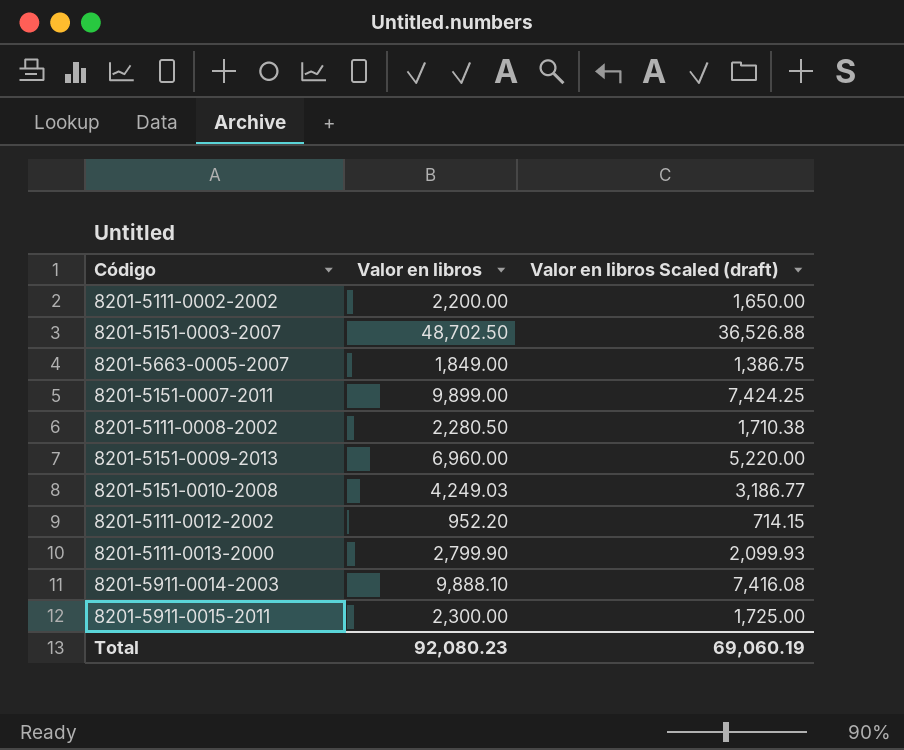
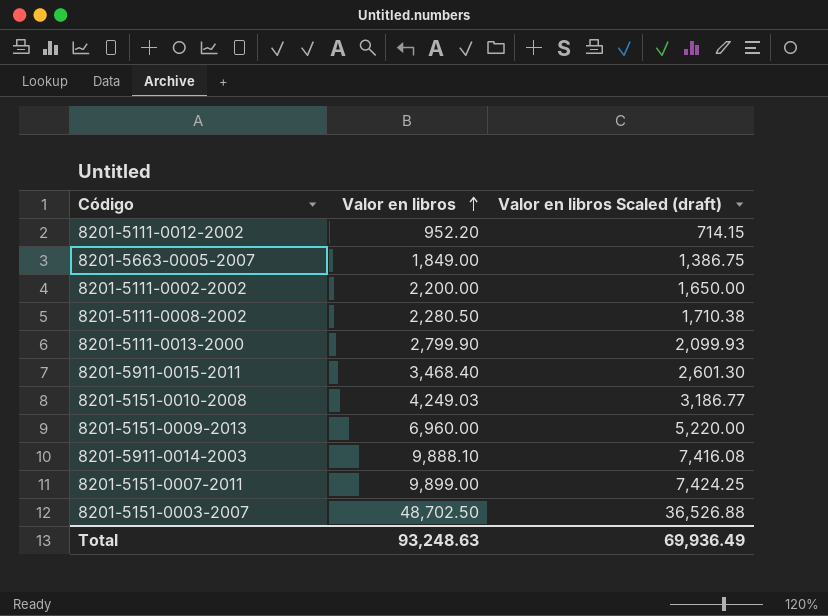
row order: none -> Valor en libros ascending
8201-5911-0015-2011 | Valor en libros: 2,300.00 -> 3,468.40
8201-5911-0015-2011 | Valor en libros Scaled (draft): 1,725.00 -> 2,601.30
Total | Valor en libros: 92,080.23 -> 93,248.63
Total | Valor en libros Scaled (draft): 69,060.19 -> 69,936.49

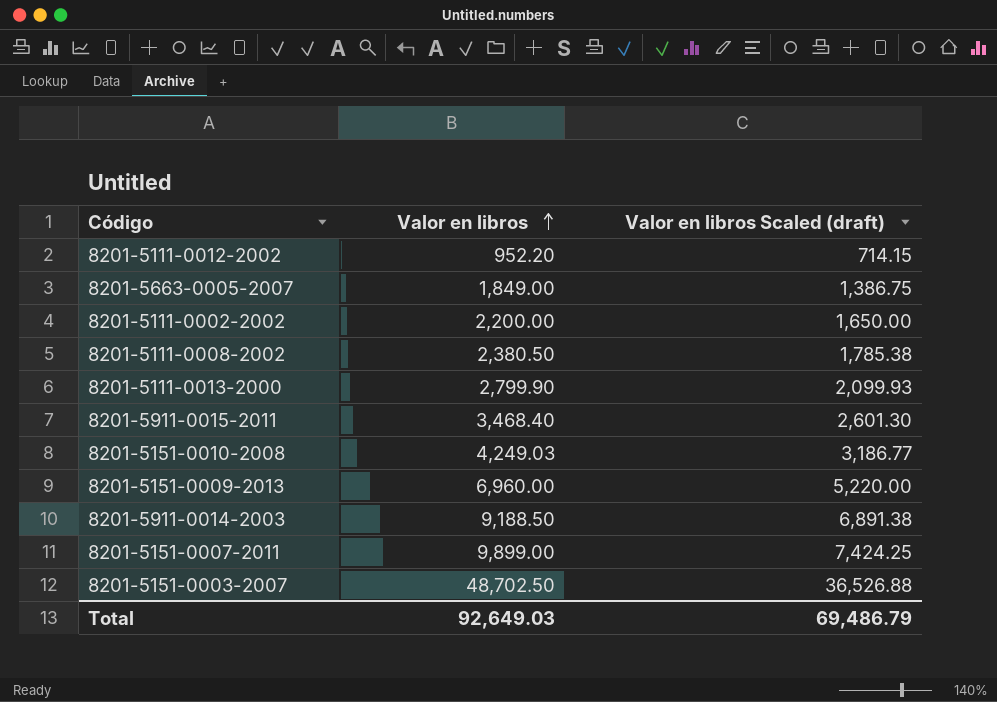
8201-5111-0008-2002 | Valor en libros: 2,280.50 -> 2,380.50
8201-5111-0008-2002 | Valor en libros Scaled (draft): 1,710.38 -> 1,785.38
8201-5911-0014-2003 | Valor en libros: 9,888.10 -> 9,188.50
8201-5911-0014-2003 | Valor en libros Scaled (draft): 7,416.08 -> 6,891.38
Total | Valor en libros: 93,248.63 -> 92,649.03
Total | Valor en libros Scaled (draft): 69,936.49 -> 69,486.79

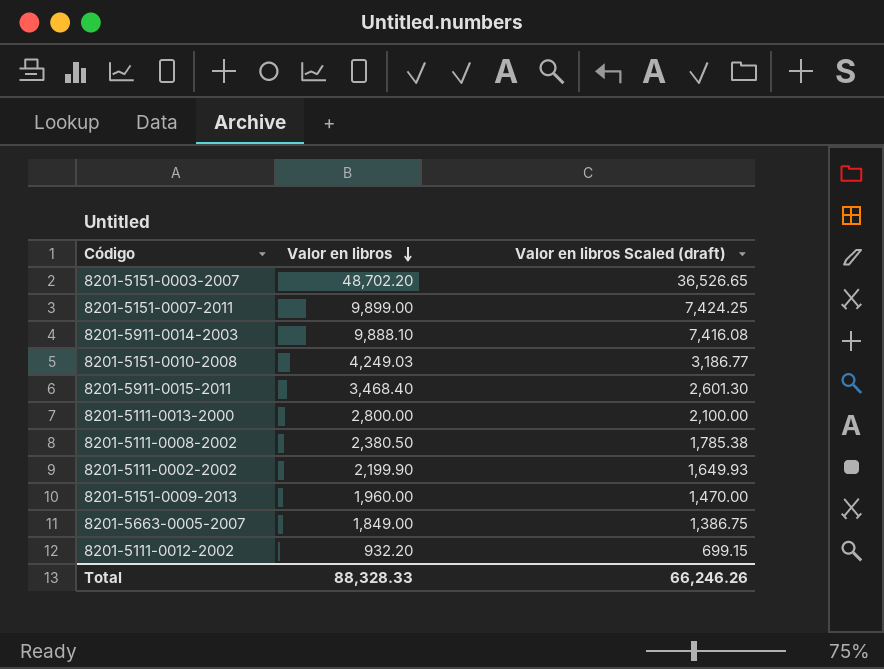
row order: Valor en libros ascending -> Valor en libros descending
8201-5151-0003-2007 | Valor en libros: 48,702.50 -> 48,702.20
8201-5151-0003-2007 | Valor en libros Scaled (draft): 36,526.88 -> 36,526.65
8201-5911-0014-2003 | Valor en libros: 9,188.50 -> 9,888.10
8201-5911-0014-2003 | Valor en libros Scaled (draft): 6,891.38 -> 7,416.08
8201-5111-0013-2000 | Valor en libros: 2,799.90 -> 2,800.00
8201-5111-0013-2000 | Valor en libros Scaled (draft): 2,099.93 -> 2,100.00
8201-5111-0002-2002 | Valor en libros: 2,200.00 -> 2,199.90
8201-5111-0002-2002 | Valor en libros Scaled (draft): 1,650.00 -> 1,649.93
8201-5151-0009-2013 | Valor en libros: 6,960.00 -> 1,960.00
8201-5151-0009-2013 | Valor en libros Scaled (draft): 5,220.00 -> 1,470.00
8201-5111-0012-2002 | Valor en libros: 952.20 -> 932.20
8201-5111-0012-2002 | Valor en libros Scaled (draft): 714.15 -> 699.15
Total | Valor en libros: 92,649.03 -> 88,328.33
Total | Valor en libros Scaled (draft): 69,486.79 -> 66,246.26

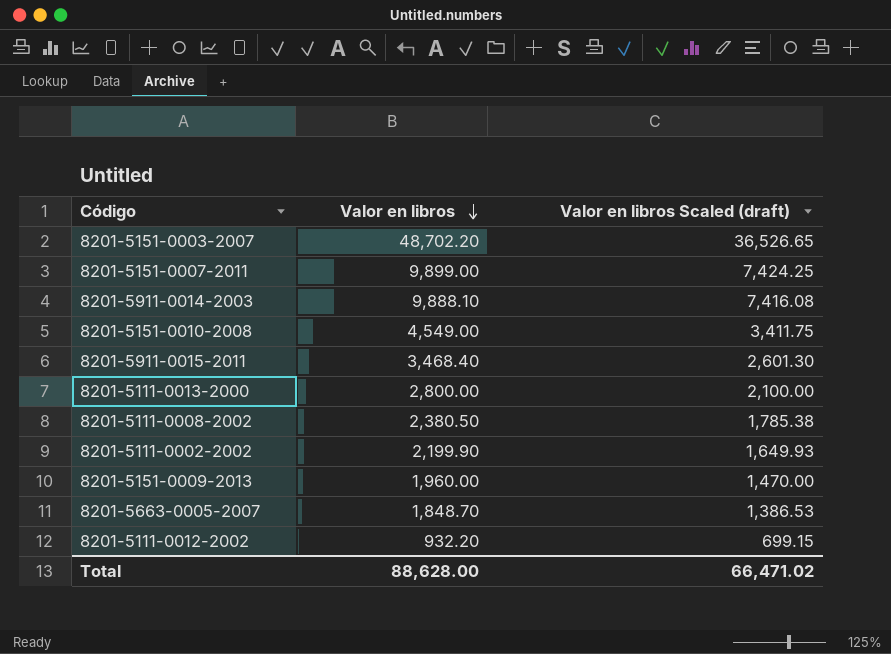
8201-5151-0010-2008 | Valor en libros: 4,249.03 -> 4,549.00
8201-5151-0010-2008 | Valor en libros Scaled (draft): 3,186.77 -> 3,411.75
8201-5663-0005-2007 | Valor en libros: 1,849.00 -> 1,848.70
8201-5663-0005-2007 | Valor en libros Scaled (draft): 1,386.75 -> 1,386.53
Total | Valor en libros: 88,328.33 -> 88,628.00
Total | Valor en libros Scaled (draft): 66,246.26 -> 66,471.02

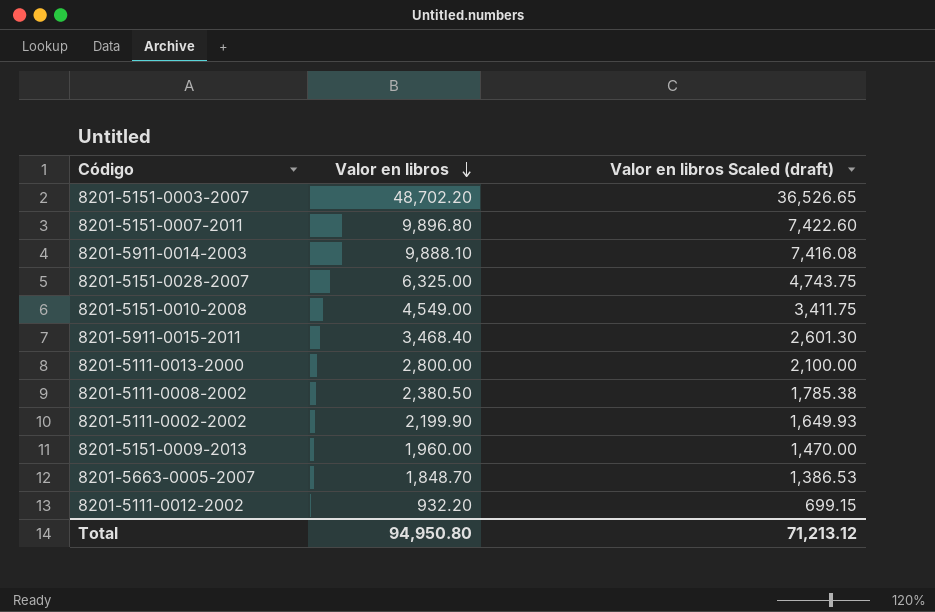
8201-5151-0007-2011 | Valor en libros: 9,899.00 -> 9,896.80
8201-5151-0007-2011 | Valor en libros Scaled (draft): 7,424.25 -> 7,422.60
row 8201-5151-0028-2007: none -> 6,325.00 | 4,743.75
Total | Valor en libros: 88,628.00 -> 94,950.80
Total | Valor en libros Scaled (draft): 66,471.02 -> 71,213.12

